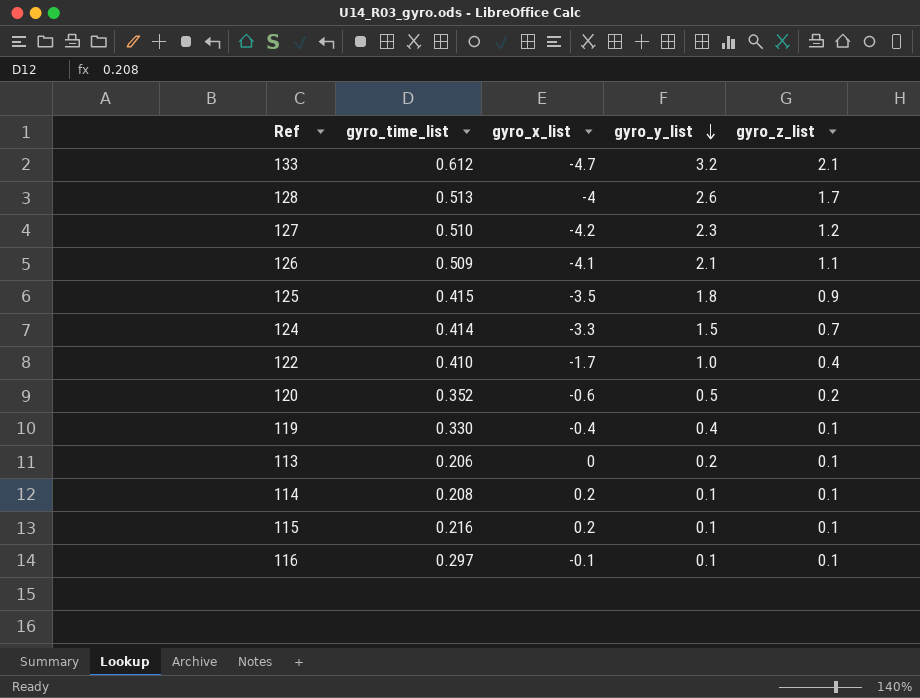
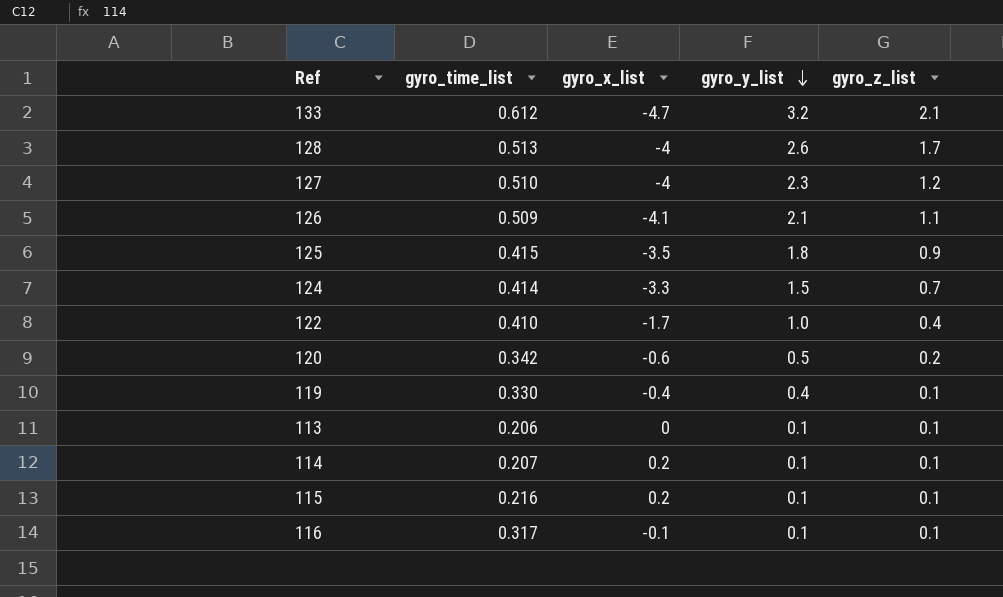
127 | gyro_x_list: -4.2 -> -4
120 | gyro_time_list: 0.352 -> 0.342
113 | gyro_y_list: 0.2 -> 0.1
114 | gyro_time_list: 0.208 -> 0.207
116 | gyro_time_list: 0.297 -> 0.317

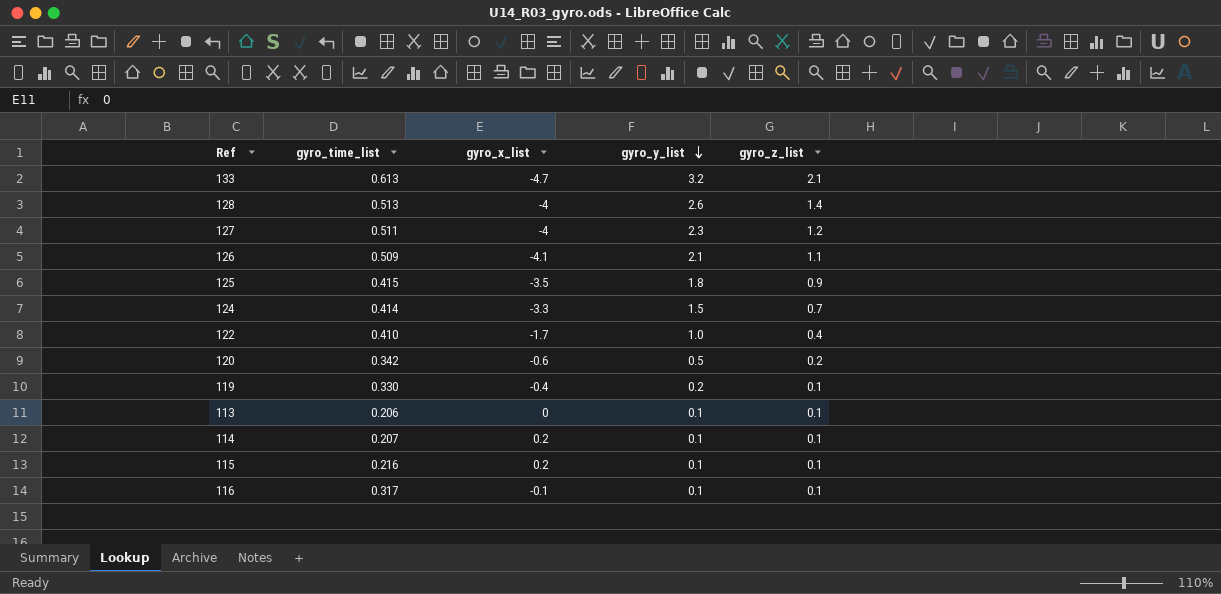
133 | gyro_time_list: 0.612 -> 0.613
128 | gyro_z_list: 1.7 -> 1.4
127 | gyro_time_list: 0.510 -> 0.511
119 | gyro_y_list: 0.4 -> 0.2

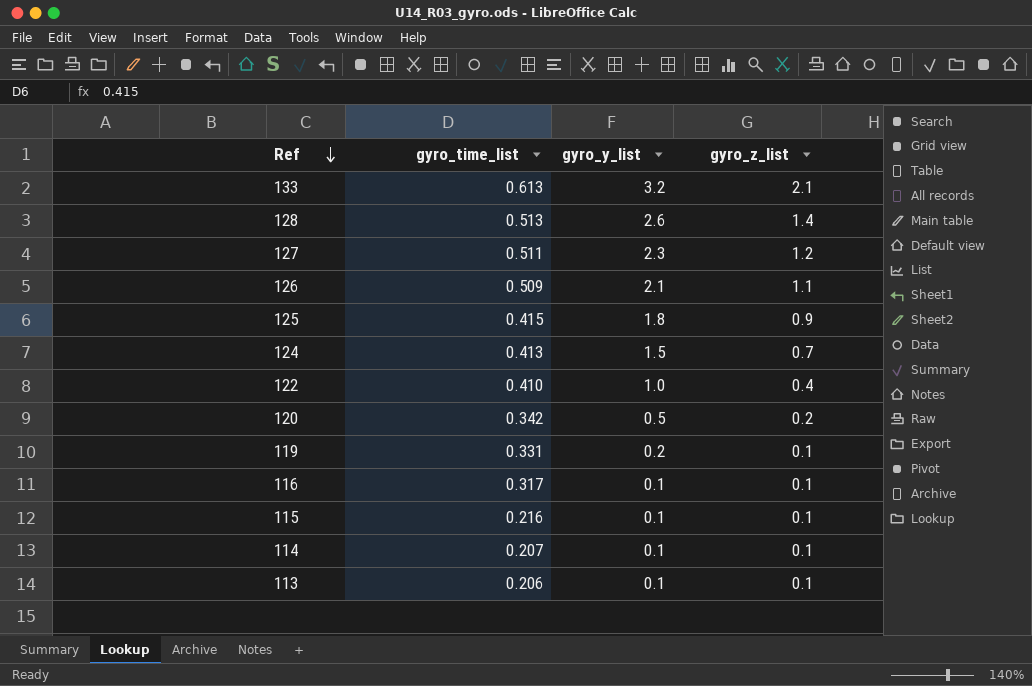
row order: gyro_y_list descending -> Ref descending
column gyro_x_list | position: 3 -> none
124 | gyro_time_list: 0.414 -> 0.413
119 | gyro_time_list: 0.330 -> 0.331

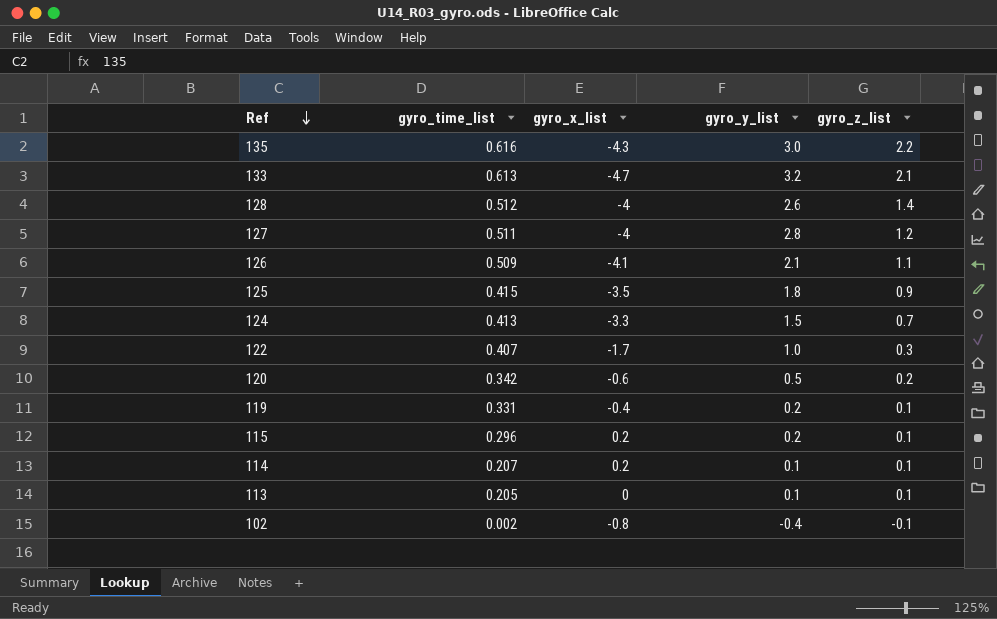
column gyro_x_list | position: none -> 3
row 116: 0.317 | 0.1 | 0.1 -> none
row 135: none -> 0.616 | -4.3 | 3.0 | 2.2
128 | gyro_time_list: 0.513 -> 0.512
127 | gyro_y_list: 2.3 -> 2.8
122 | gyro_time_list: 0.410 -> 0.407
122 | gyro_z_list: 0.4 -> 0.3
115 | gyro_time_list: 0.216 -> 0.296
115 | gyro_y_list: 0.1 -> 0.2
113 | gyro_time_list: 0.206 -> 0.205
row 102: none -> 0.002 | -0.8 | -0.4 | -0.1

